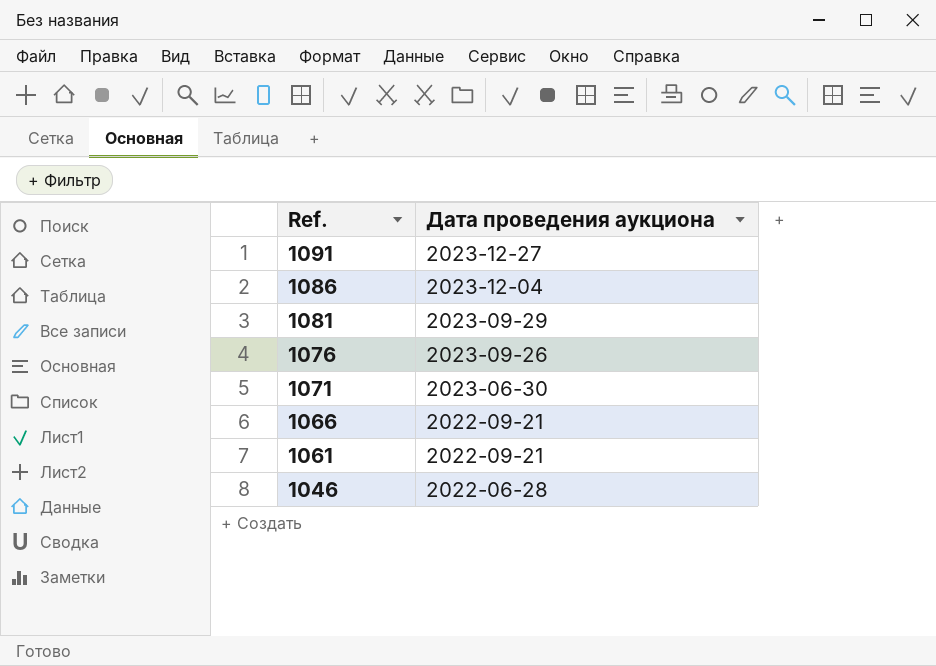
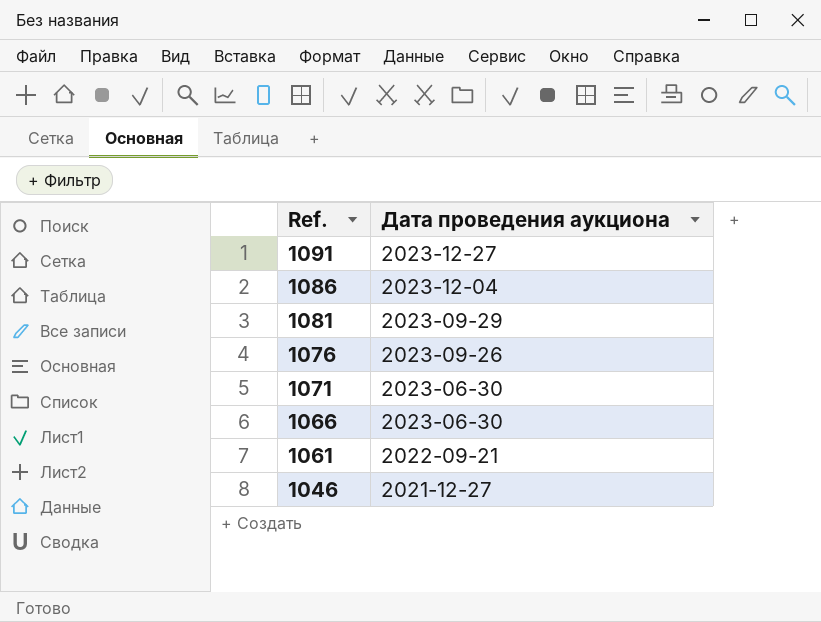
1066 | Дата проведения аукциона: 2022-09-21 -> 2023-06-30
1046 | Дата проведения аукциона: 2022-06-28 -> 2021-12-27

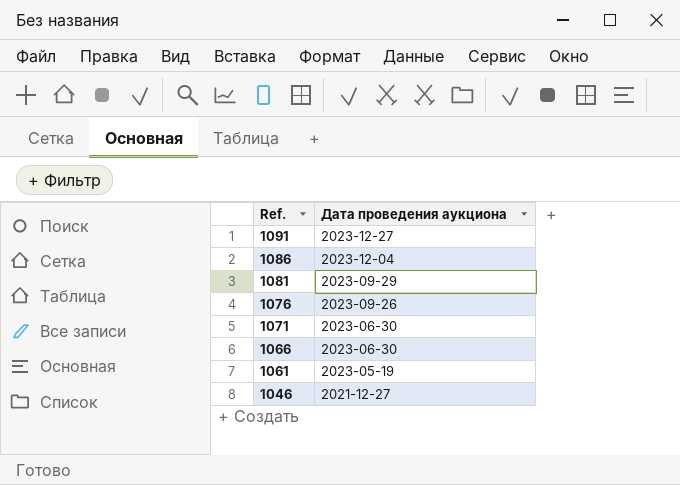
1061 | Дата проведения аукциона: 2022-09-21 -> 2023-05-19

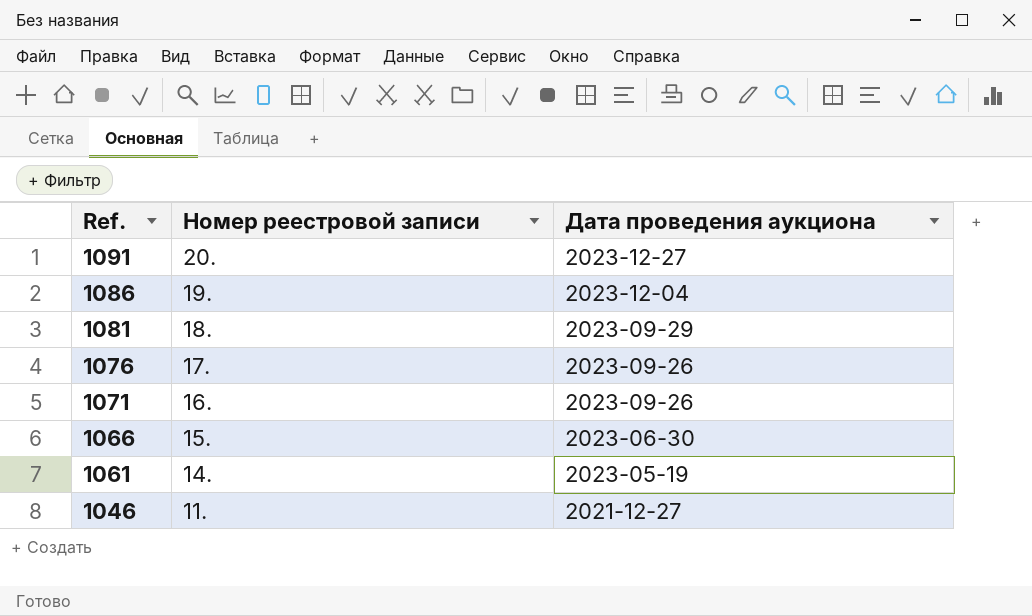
column Номер реестровой записи | position: none -> 2
1071 | Дата проведения аукциона: 2023-06-30 -> 2023-09-26

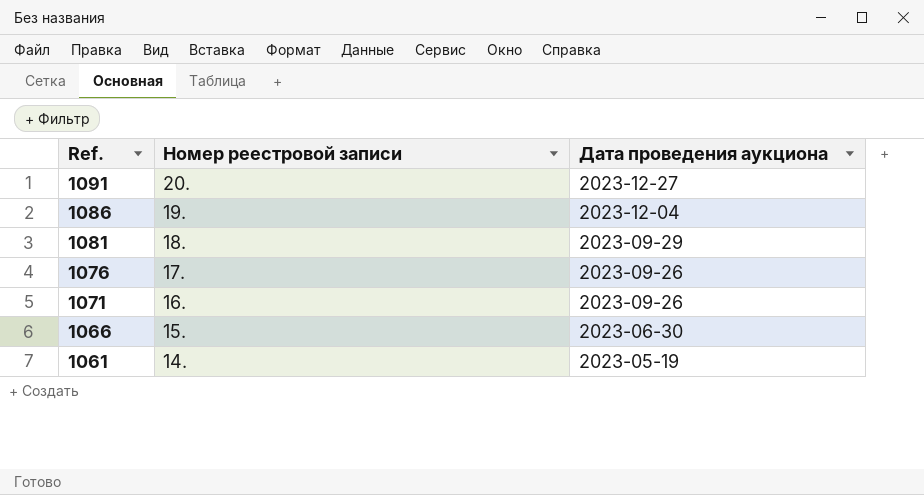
row 1046: 11. | 2021-12-27 -> none

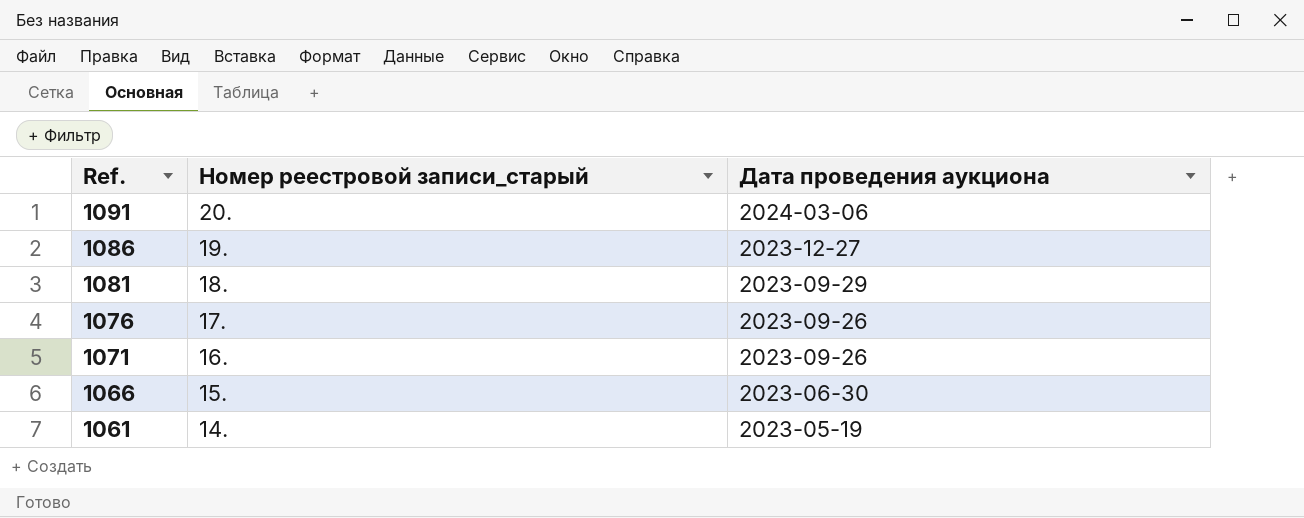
column name: Номер реестровой записи -> Номер реестровой записи_старый
1091 | Дата проведения аукциона: 2023-12-27 -> 2024-03-06
1086 | Дата проведения аукциона: 2023-12-04 -> 2023-12-27

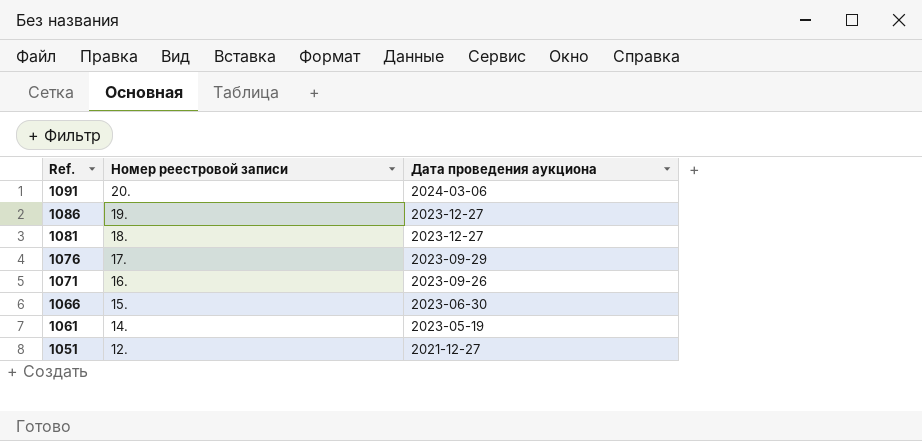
column name: Номер реестровой записи_старый -> Номер реестровой записи
1081 | Дата проведения аукциона: 2023-09-29 -> 2023-12-27
1076 | Дата проведения аукциона: 2023-09-26 -> 2023-09-29
row 1051: none -> 12. | 2021-12-27

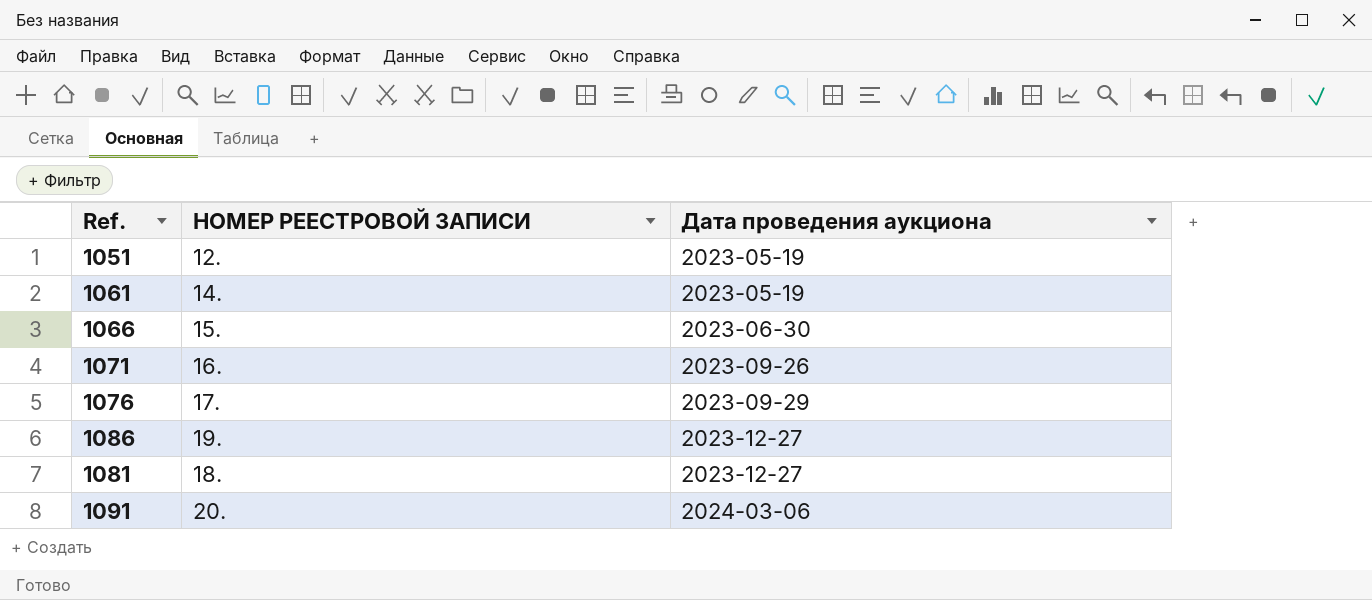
row order: Ref. descending -> Дата проведения аукциона ascending
column name: Номер реестровой записи -> НОМЕР РЕЕСТРОВОЙ ЗАПИСИ
1051 | Дата проведения аукциона: 2021-12-27 -> 2023-05-19

